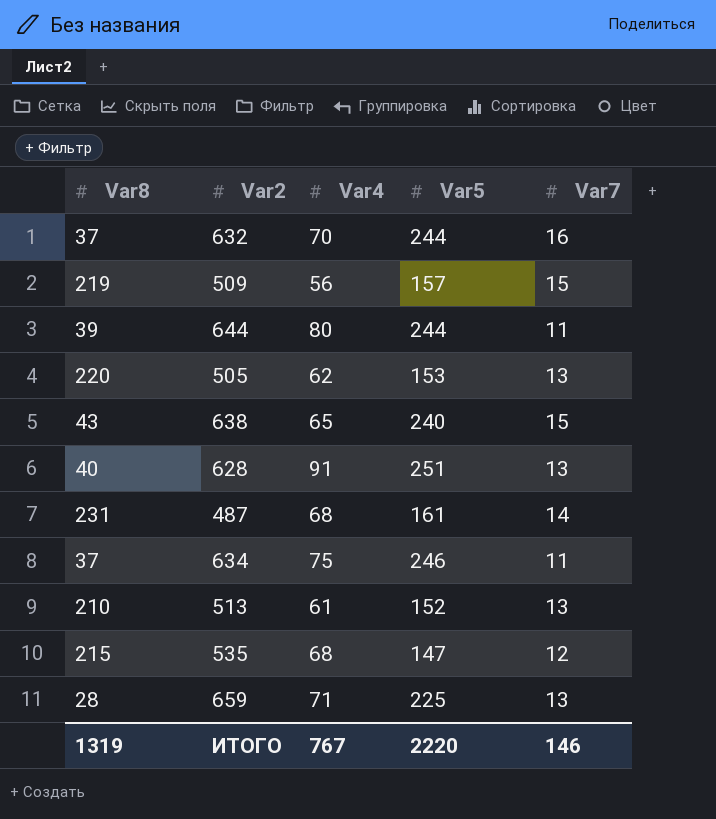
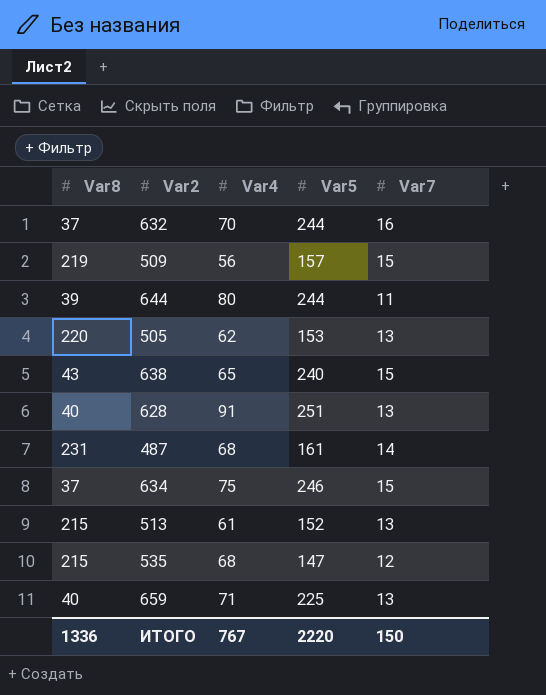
634 | Var7: 11 -> 15
513 | Var8: 210 -> 215
659 | Var8: 28 -> 40
ИТОГО | Var8: 1319 -> 1336
ИТОГО | Var7: 146 -> 150

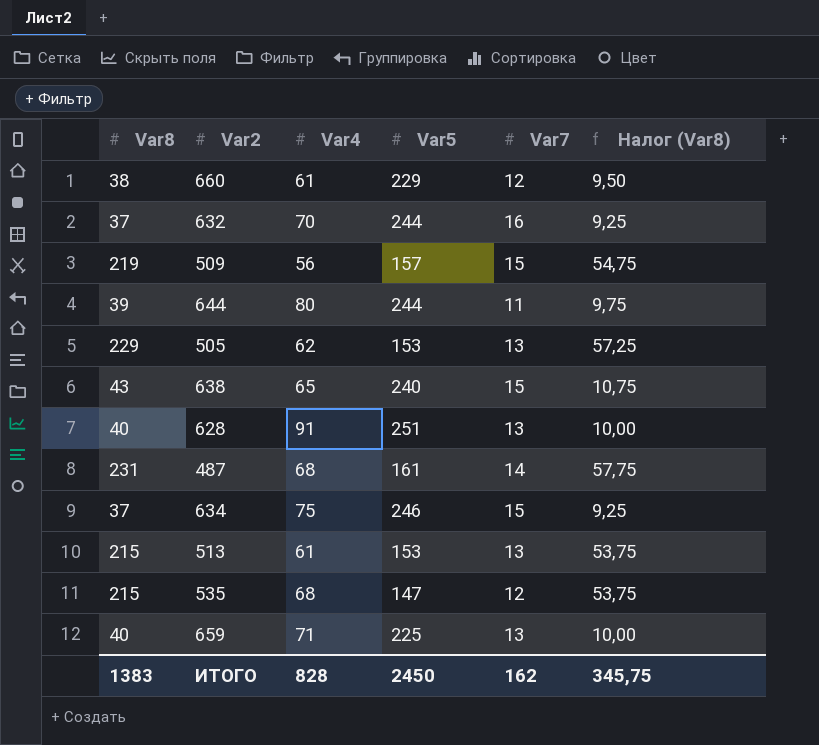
column Налог (Var8) | formula: none -> [Var8] * 0,25
row 660: none -> 38 | 61 | 229 | 12 | 9,50
505 | Var8: 220 -> 229
513 | Var5: 152 -> 153
ИТОГО | Var8: 1336 -> 1383
ИТОГО | Var4: 767 -> 828
ИТОГО | Var5: 2220 -> 2450
ИТОГО | Var7: 150 -> 162

